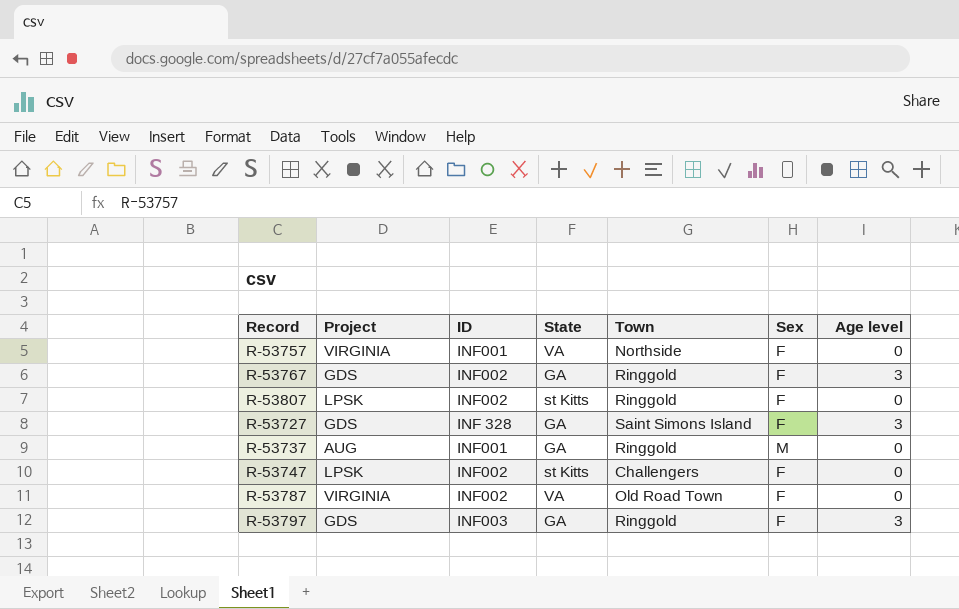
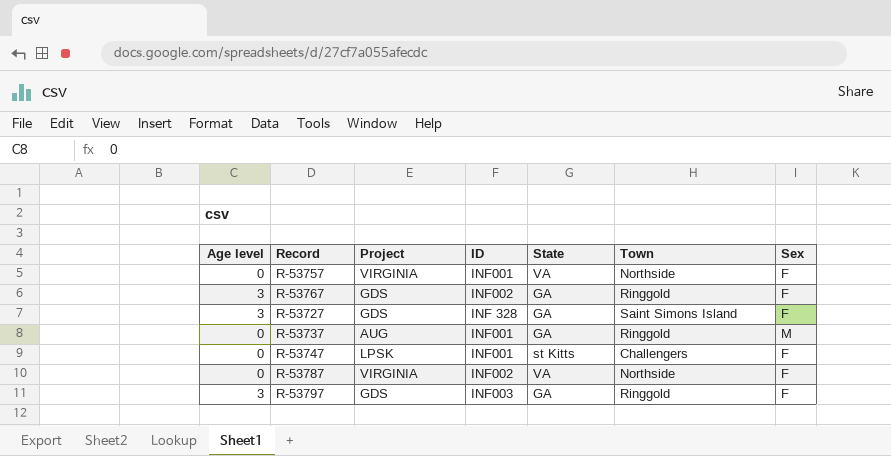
column Age level | position: 7 -> 1
row R-53807: LPSK | INF002 | st Kitts | Ringgold | F | 0 -> none
R-53747 | ID: INF002 -> INF001
R-53787 | Town: Old Road Town -> Northside

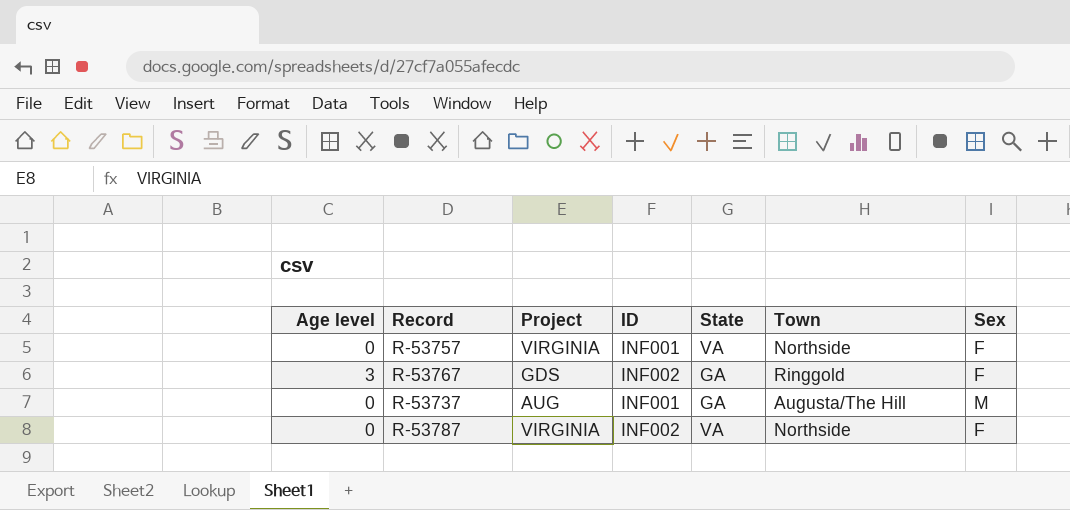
row R-53727: 3 | GDS | INF 328 | GA | Saint Simons Island | F -> none
row R-53747: 0 | LPSK | INF001 | st Kitts | Challengers | F -> none
row R-53797: 3 | GDS | INF003 | GA | Ringgold | F -> none
R-53737 | Town: Ringgold -> Augusta/The Hill

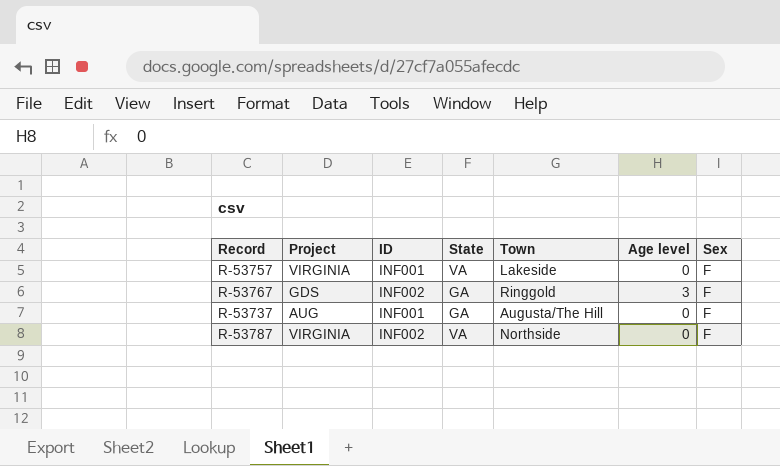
column Age level | position: 1 -> 6
R-53757 | Town: Northside -> Lakeside
R-53737 | Sex: M -> F

